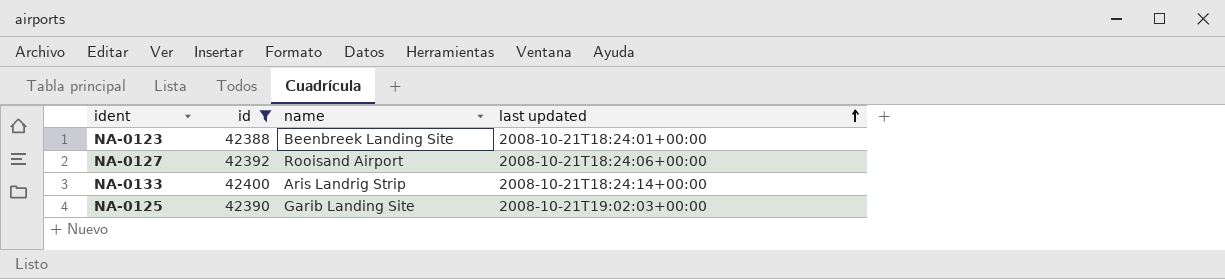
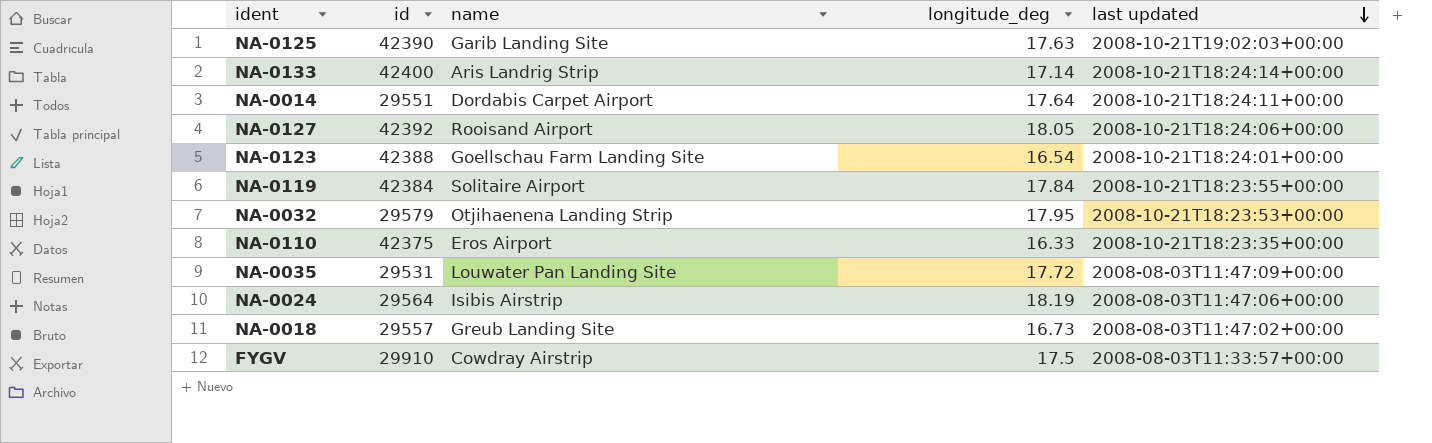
filter: id >= 42388 -> none
row order: last updated ascending -> last updated descending
column longitude_deg | position: none -> 4
NA-0123 | name: Beenbreek Landing Site -> Goellschau Farm Landing Site

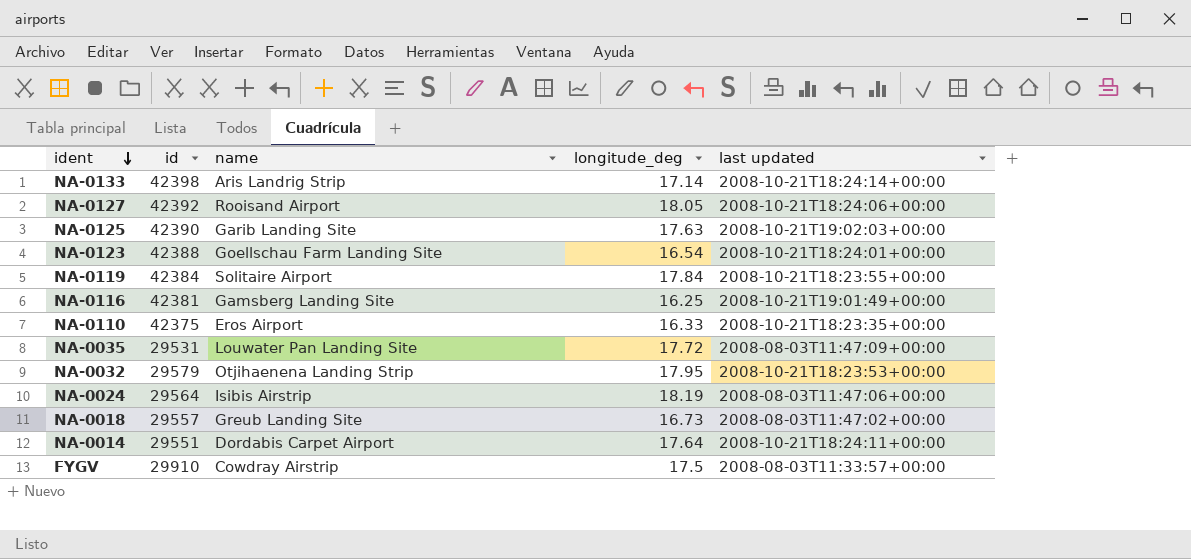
row order: last updated descending -> ident descending
NA-0133 | id: 42400 -> 42398
row NA-0116: none -> 42381 | Gamsberg Landing Site | 16.25 | 2008-10-21T19:01:49+00:00

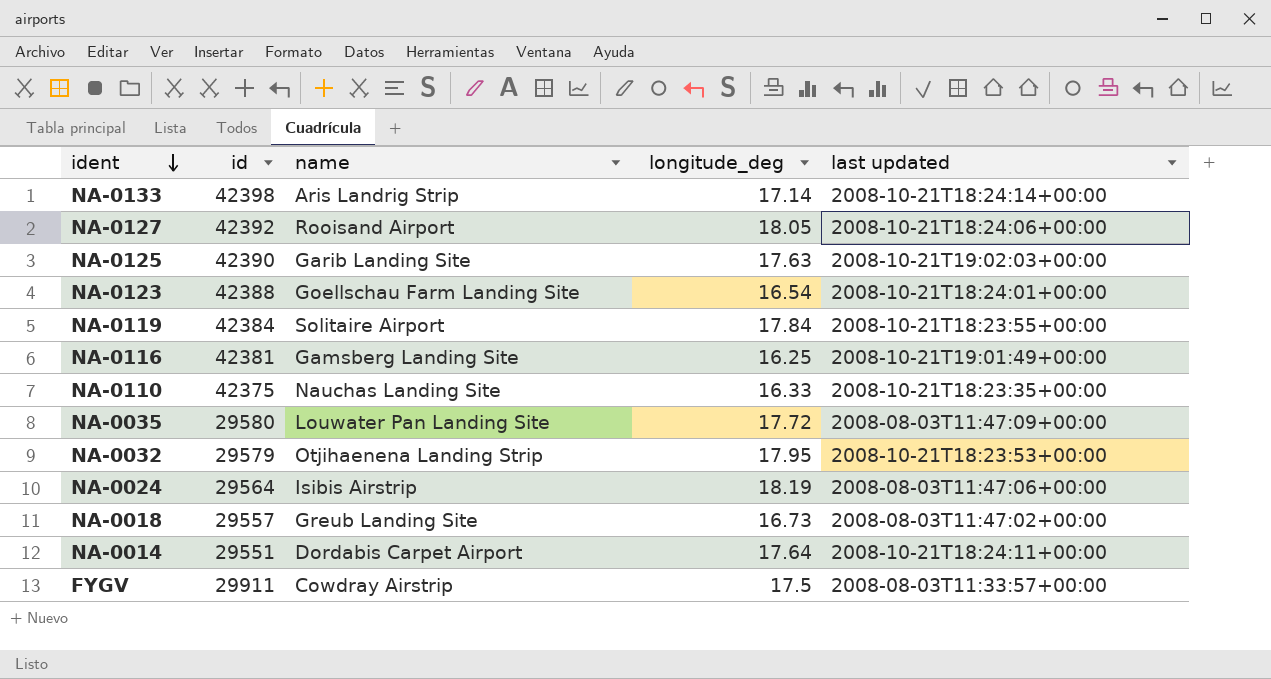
NA-0110 | name: Eros Airport -> Nauchas Landing Site
NA-0035 | id: 29531 -> 29580
FYGV | id: 29910 -> 29911

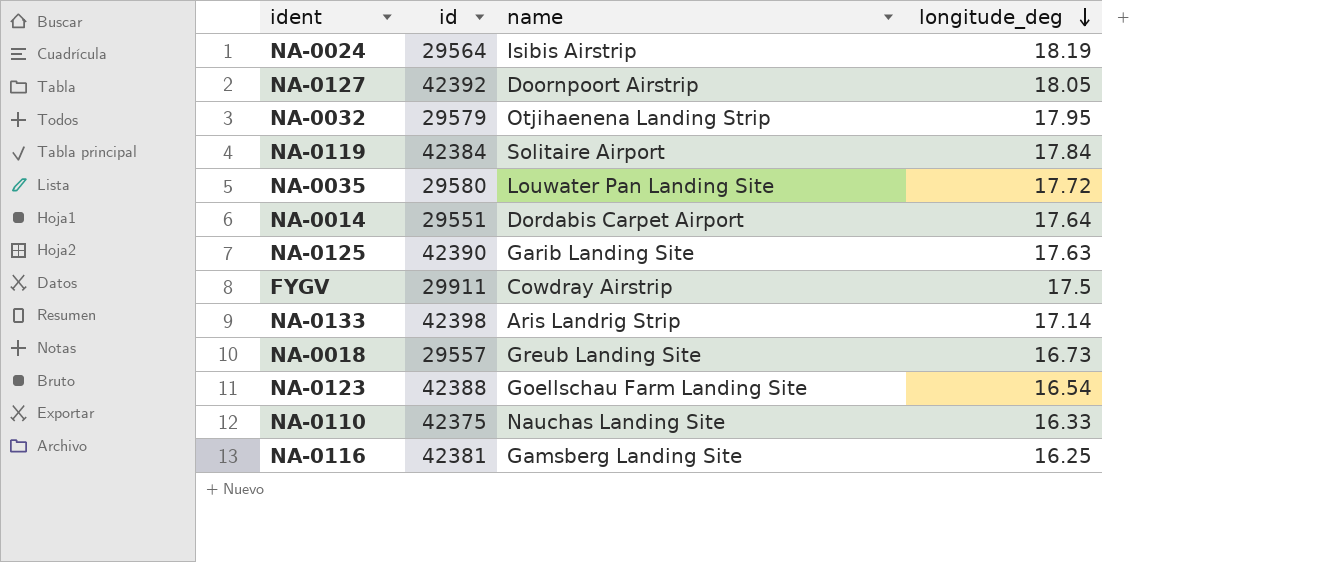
row order: ident descending -> longitude_deg descending
column last updated | position: 5 -> none
NA-0127 | name: Rooisand Airport -> Doornpoort Airstrip

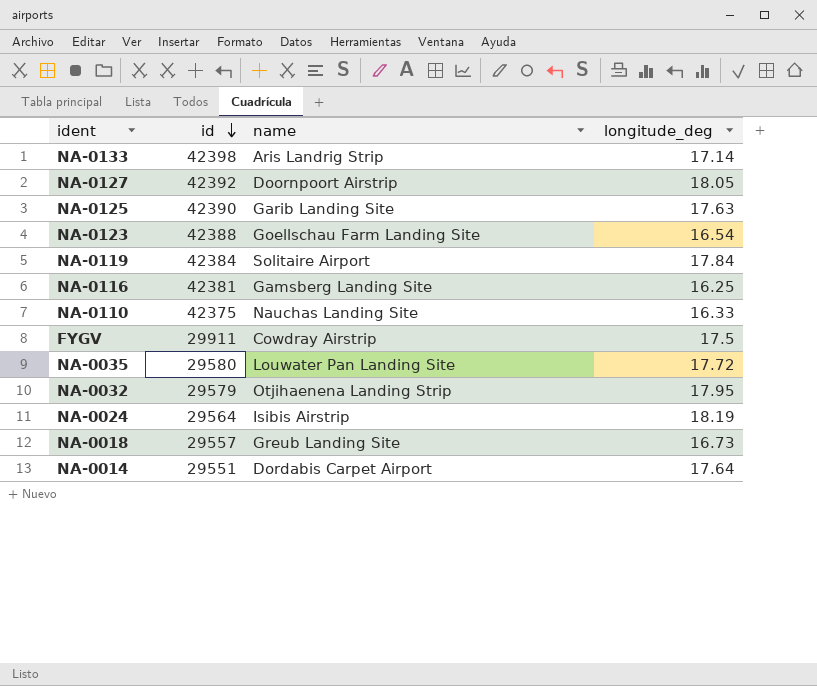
row order: longitude_deg descending -> id descending

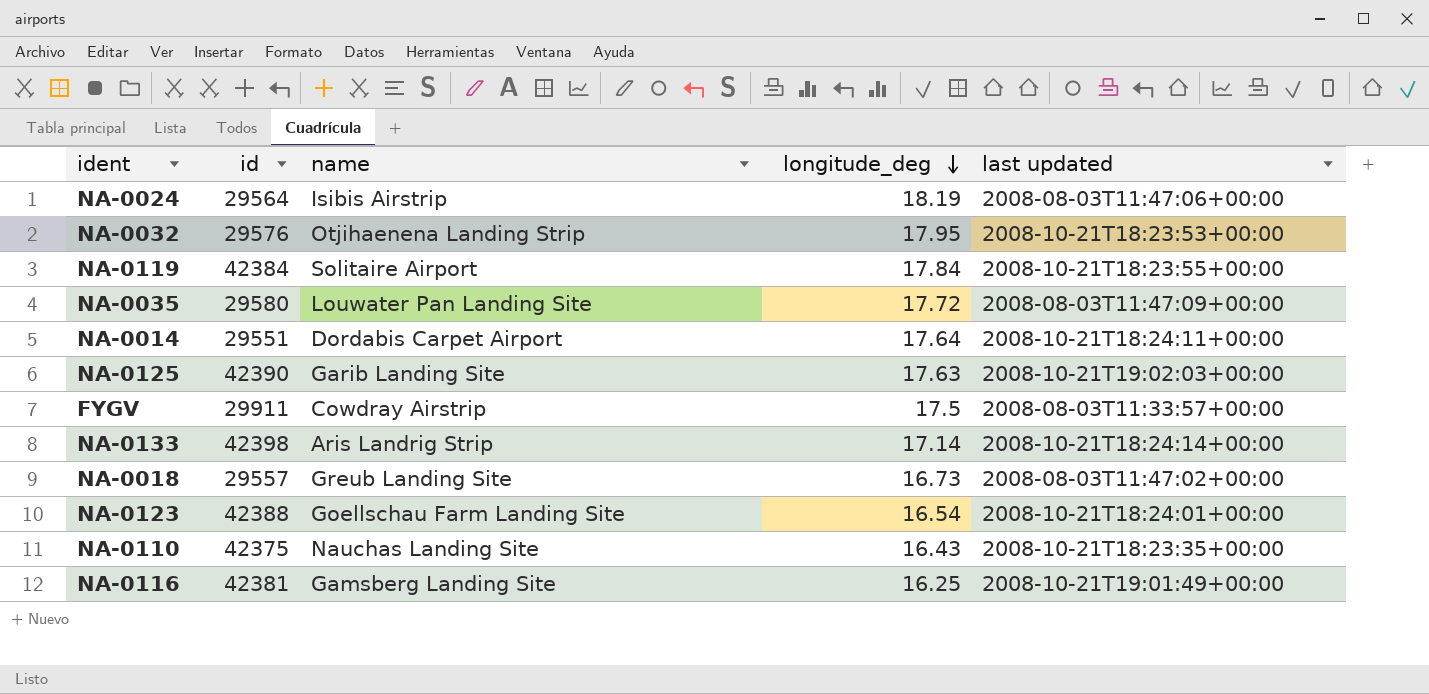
row order: id descending -> longitude_deg descending
column last updated | position: none -> 5
row NA-0127: 42392 | Doornpoort Airstrip | 18.05 -> none
NA-0032 | id: 29579 -> 29576
NA-0110 | longitude_deg: 16.33 -> 16.43

